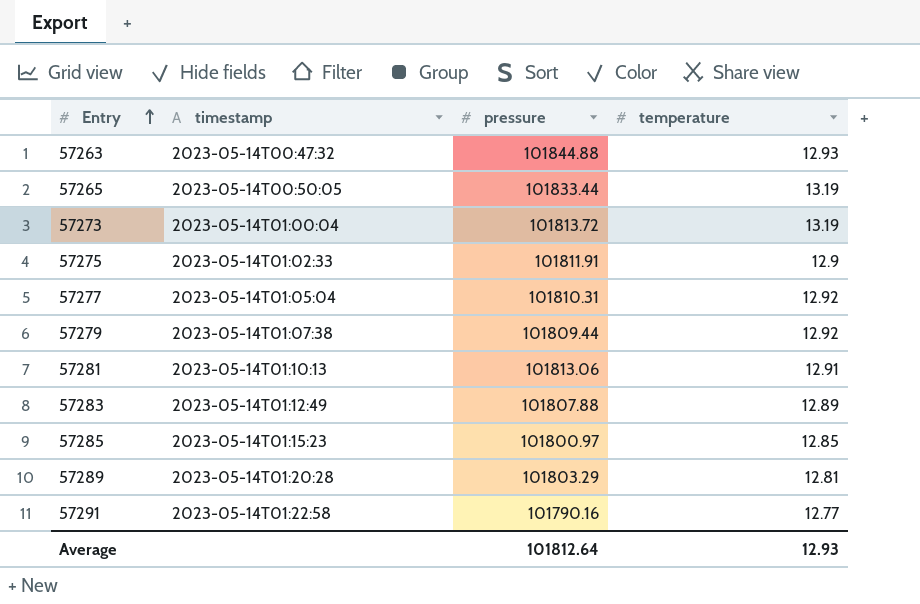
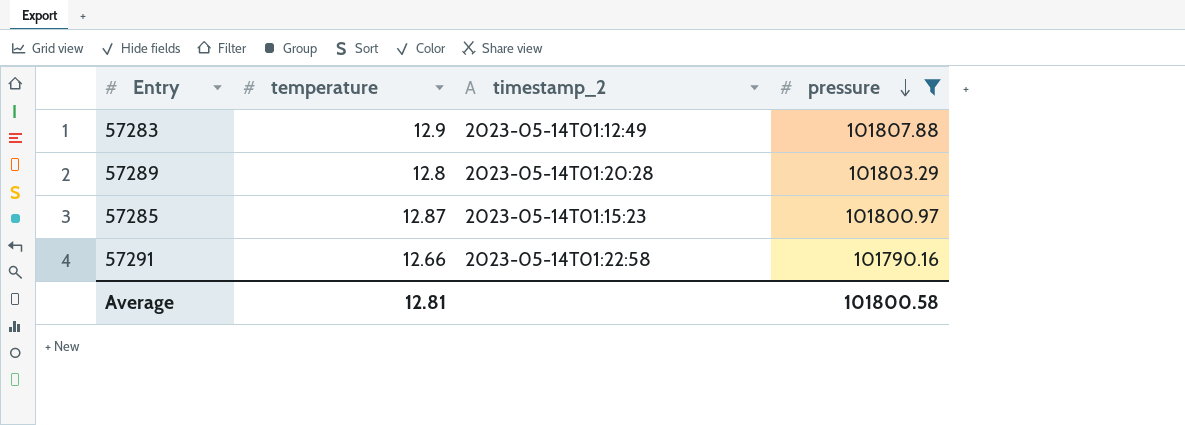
filter: none -> pressure <= 101807.88
row order: Entry ascending -> pressure descending
column temperature | position: 4 -> 2
column name: timestamp -> timestamp_2
57283 | temperature: 12.89 -> 12.9
57289 | temperature: 12.81 -> 12.8
57285 | temperature: 12.85 -> 12.87
57291 | temperature: 12.77 -> 12.66
Average | temperature: 12.93 -> 12.81
Average | pressure: 101812.64 -> 101800.58

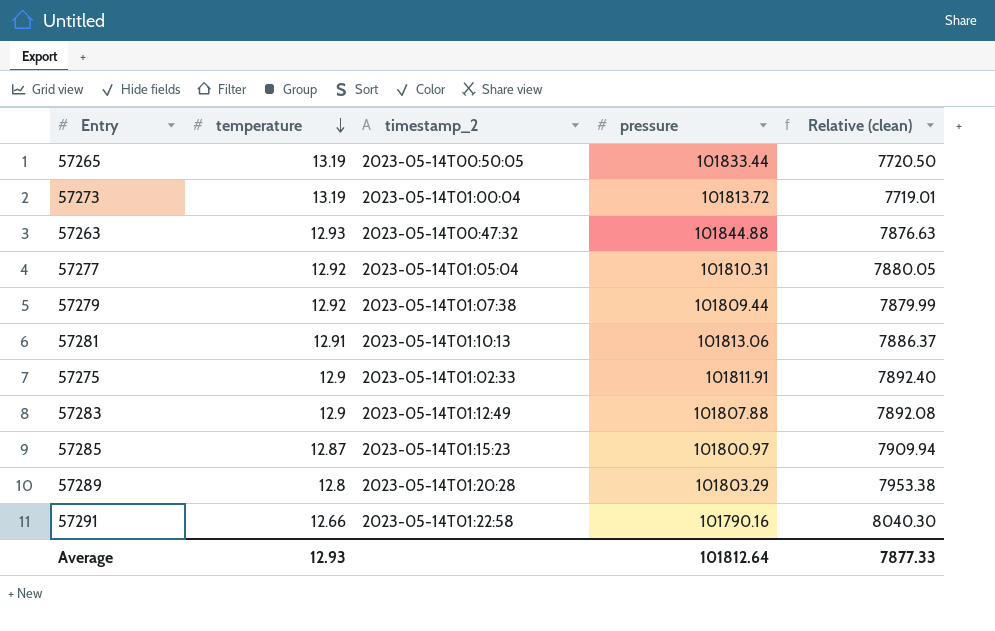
filter: pressure <= 101807.88 -> none
row order: pressure descending -> temperature descending
column Relative (clean) | formula: none -> [pressure] / [temperature]
Average | temperature: 12.81 -> 12.93
Average | pressure: 101800.58 -> 101812.64

